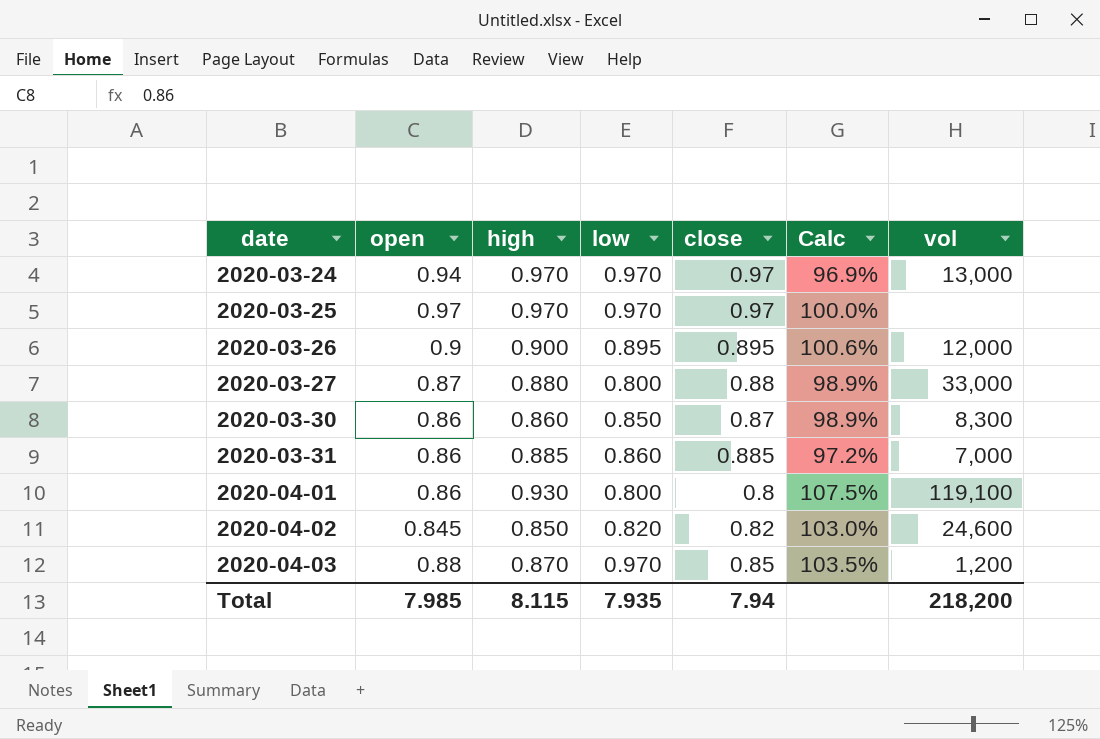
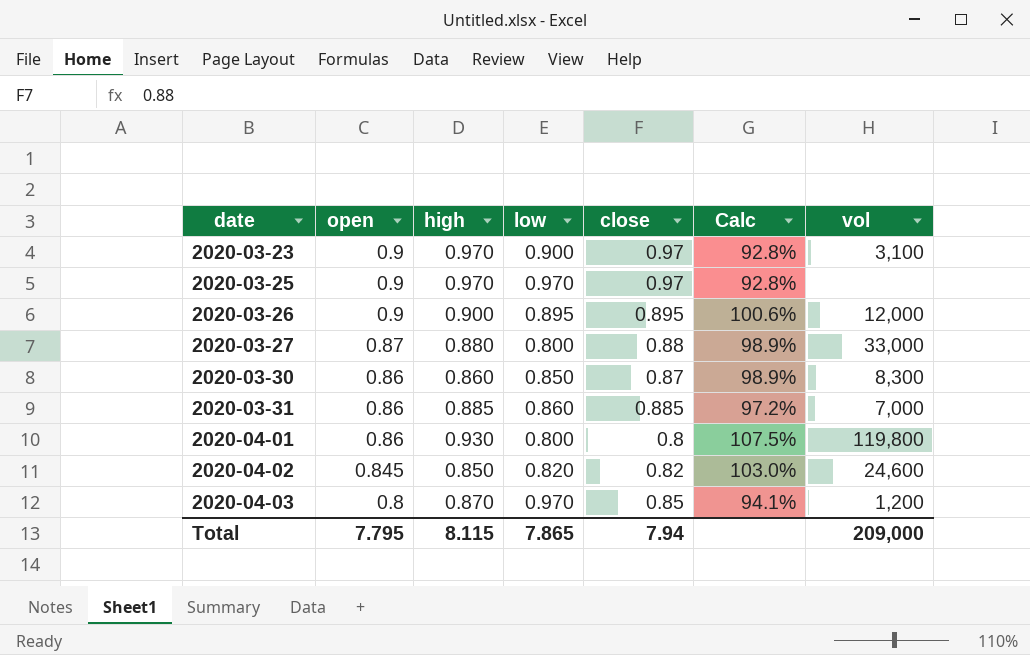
row 2020-03-24: 0.94 | 0.970 | 0.970 | 0.97 | 96.9% | 13,000 -> none
row 2020-03-23: none -> 0.9 | 0.970 | 0.900 | 0.97 | 92.8% | 3,100
2020-03-25 | open: 0.97 -> 0.9
2020-03-25 | Calc: 100.0% -> 92.8%
2020-04-01 | vol: 119,100 -> 119,800
2020-04-03 | open: 0.88 -> 0.8
2020-04-03 | Calc: 103.5% -> 94.1%
Total | open: 7.985 -> 7.795
Total | low: 7.935 -> 7.865
Total | vol: 218,200 -> 209,000

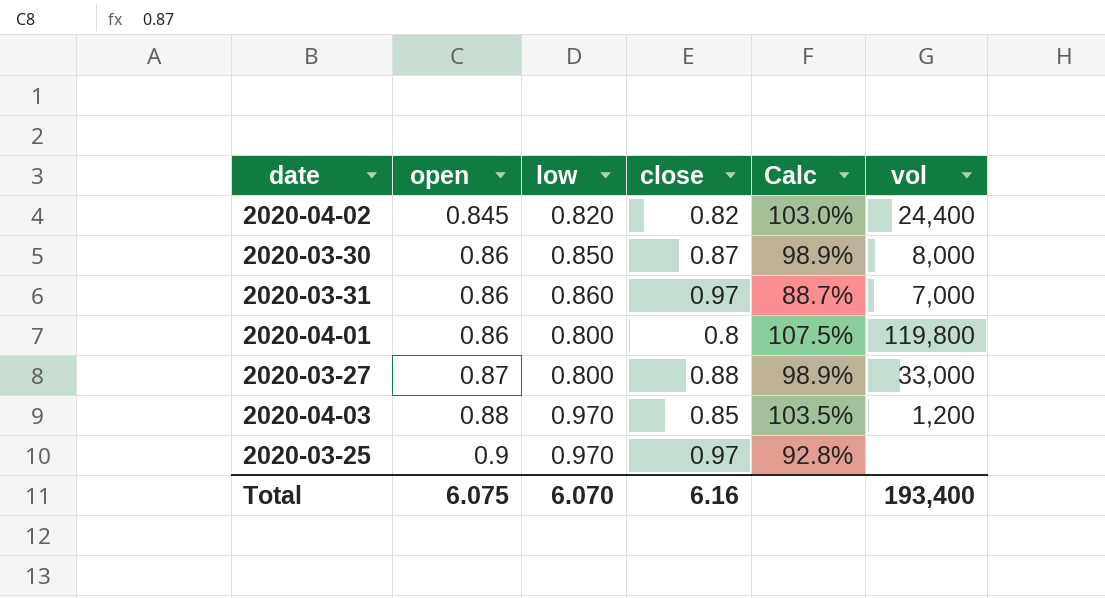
row order: date ascending -> open ascending
column high | position: 3 -> none
row 2020-03-23: 0.9 | 0.970 | 0.900 | 0.97 | 92.8% | 3,100 -> none
row 2020-03-26: 0.9 | 0.900 | 0.895 | 0.895 | 100.6% | 12,000 -> none
2020-04-02 | vol: 24,600 -> 24,400
2020-03-30 | vol: 8,300 -> 8,000
2020-03-31 | close: 0.885 -> 0.97
2020-03-31 | Calc: 97.2% -> 88.7%
2020-04-03 | open: 0.8 -> 0.88
2020-04-03 | Calc: 94.1% -> 103.5%
Total | open: 7.795 -> 6.075
Total | low: 7.865 -> 6.070
Total | close: 7.94 -> 6.16
Total | vol: 209,000 -> 193,400

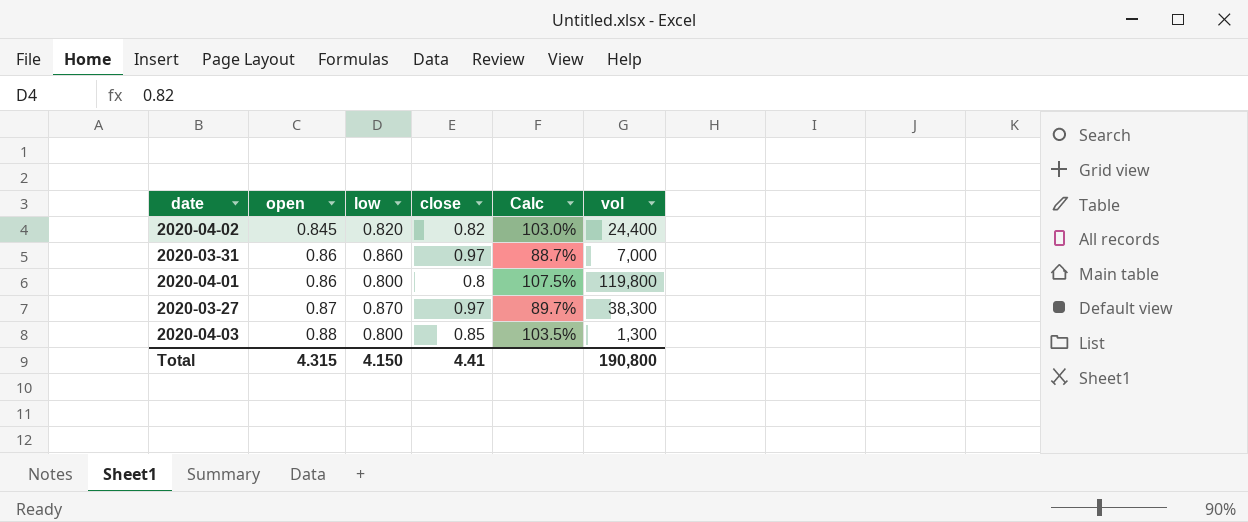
row 2020-03-30: 0.86 | 0.850 | 0.87 | 98.9% | 8,000 -> none
row 2020-03-25: 0.9 | 0.970 | 0.97 | 92.8% | none -> none
2020-03-27 | low: 0.800 -> 0.870
2020-03-27 | close: 0.88 -> 0.97
2020-03-27 | Calc: 98.9% -> 89.7%
2020-03-27 | vol: 33,000 -> 38,300
2020-04-03 | low: 0.970 -> 0.800
2020-04-03 | vol: 1,200 -> 1,300
Total | open: 6.075 -> 4.315
Total | low: 6.070 -> 4.150
Total | close: 6.16 -> 4.41
Total | vol: 193,400 -> 190,800

